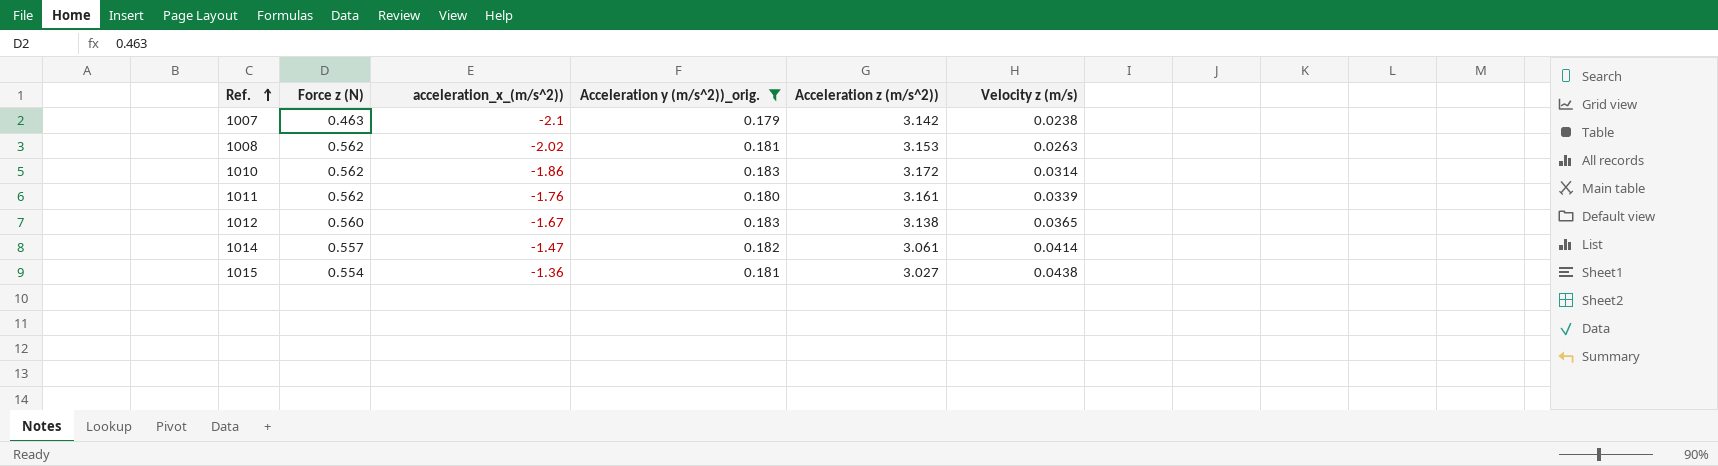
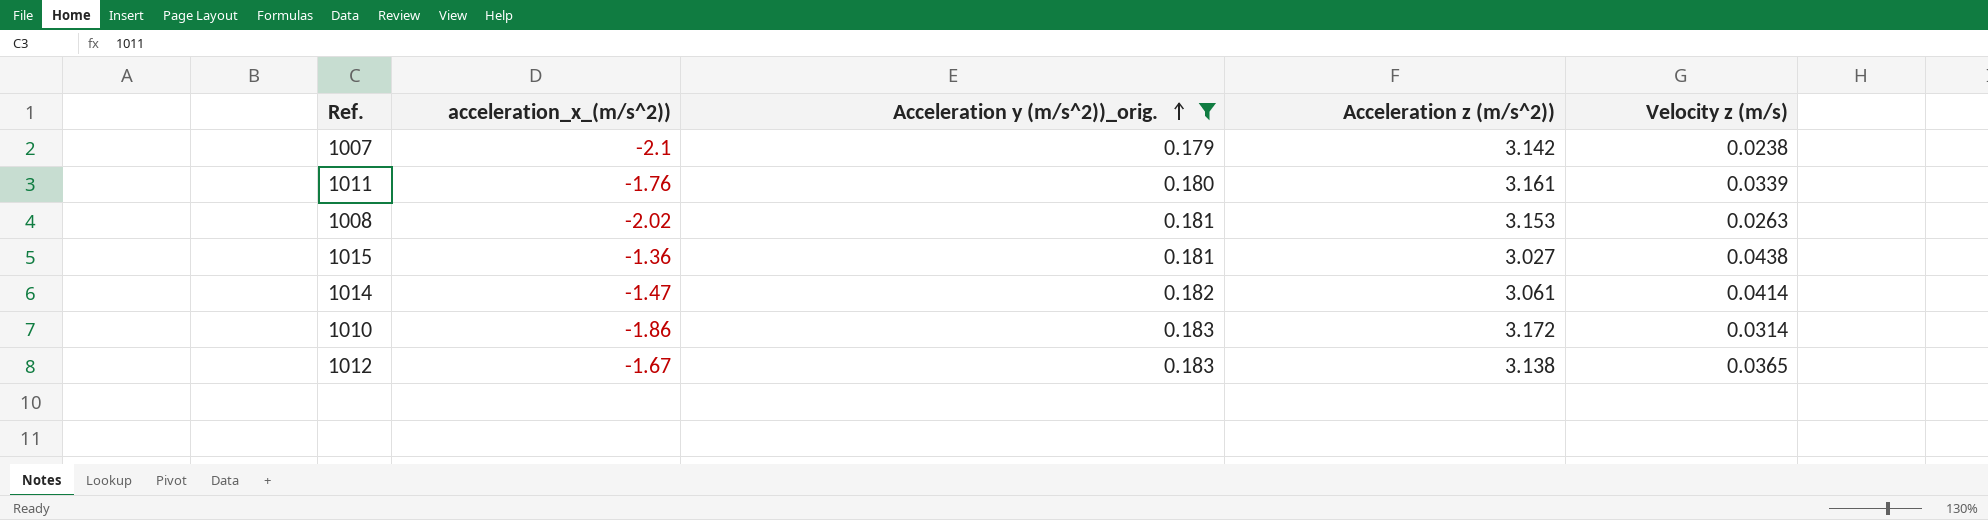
row order: Ref. ascending -> Acceleration y (m/s^2))_orig. ascending
column Force z (N) | position: 2 -> none

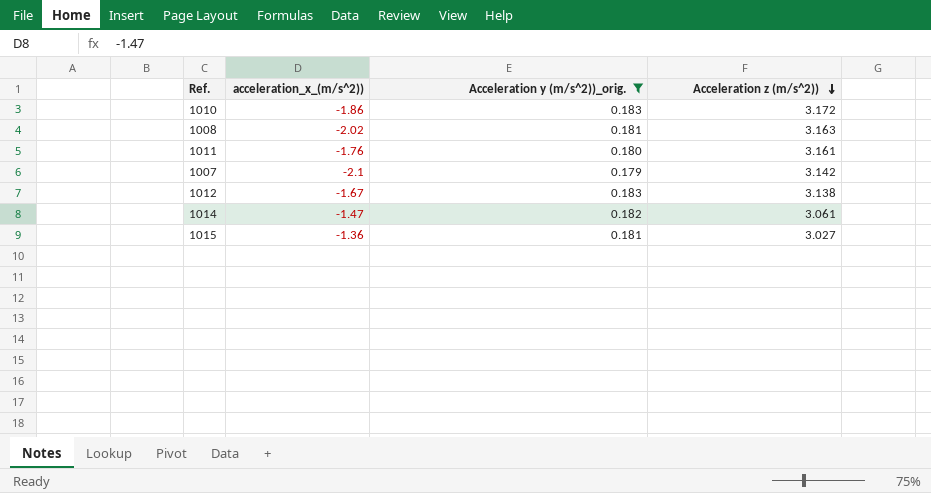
row order: Acceleration y (m/s^2))_orig. ascending -> Acceleration z (m/s^2)) descending
column Velocity z (m/s) | position: 5 -> none
1008 | Acceleration z (m/s^2)): 3.153 -> 3.163

